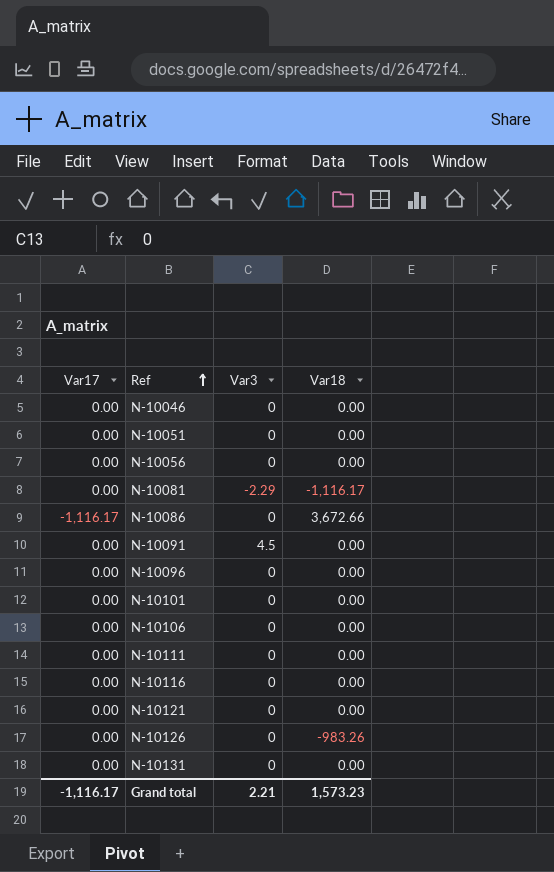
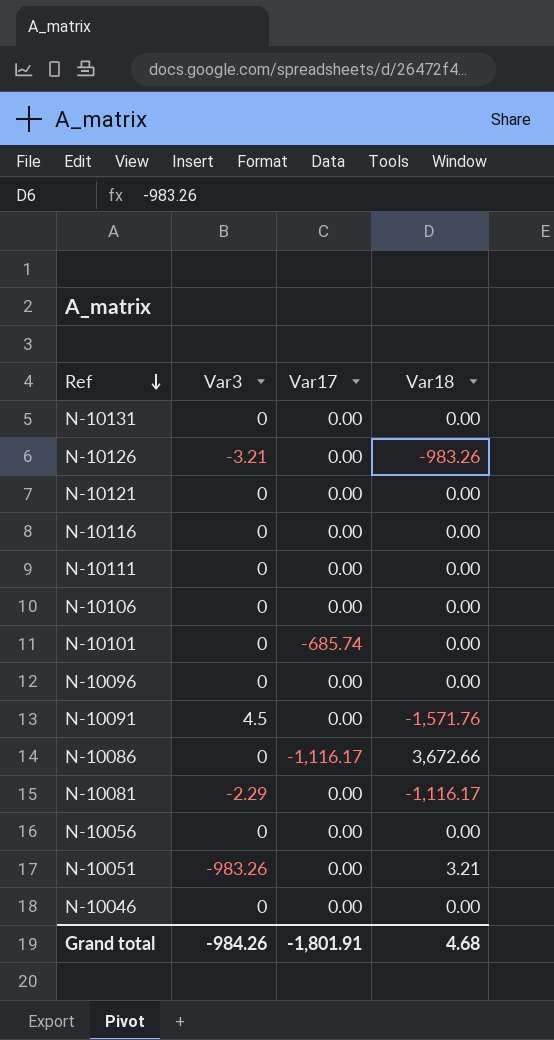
row order: Ref ascending -> Ref descending
column Var17 | position: 1 -> 3
N-10126 | Var3: 0 -> -3.21
N-10101 | Var17: 0.00 -> -685.74
N-10091 | Var18: 0.00 -> -1,571.76
N-10051 | Var3: 0 -> -983.26
N-10051 | Var18: 0.00 -> 3.21
Grand total | Var3: 2.21 -> -984.26
Grand total | Var17: -1,116.17 -> -1,801.91
Grand total | Var18: 1,573.23 -> 4.68

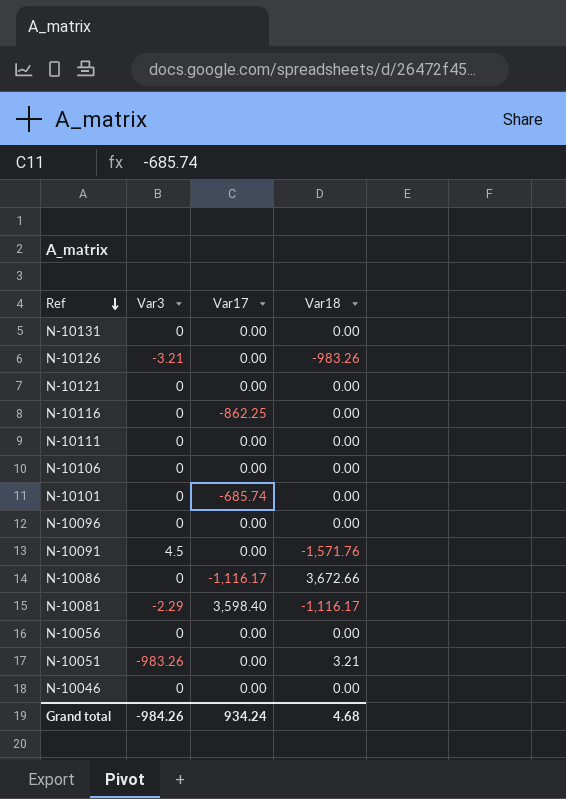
N-10116 | Var17: 0.00 -> -862.25
N-10081 | Var17: 0.00 -> 3,598.40
Grand total | Var17: -1,801.91 -> 934.24

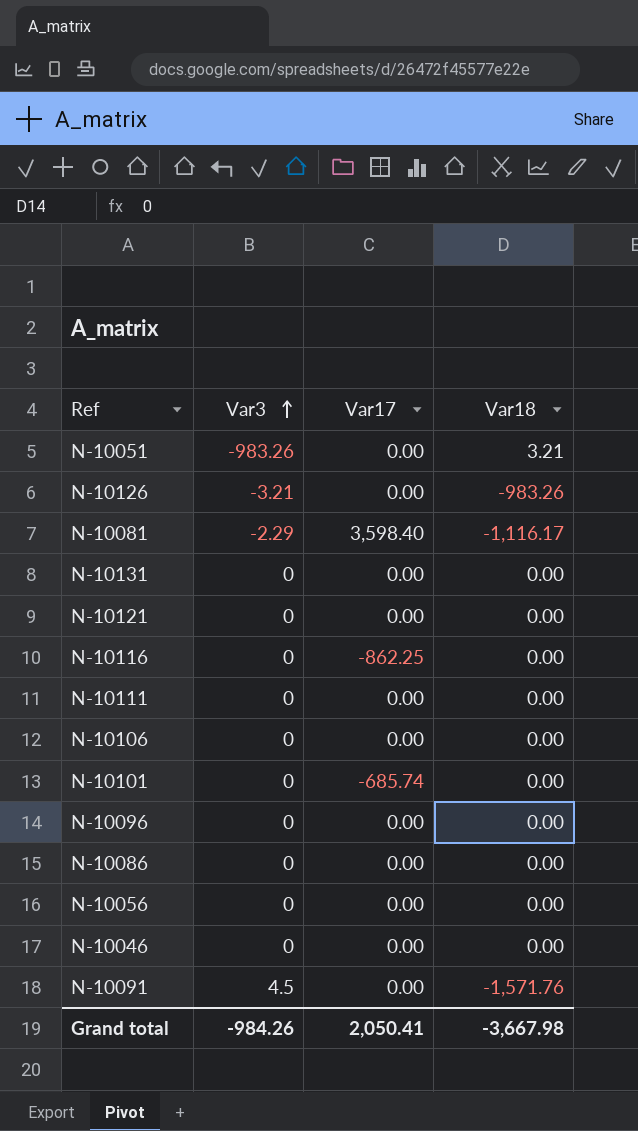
row order: Ref descending -> Var3 ascending
N-10086 | Var17: -1,116.17 -> 0.00
N-10086 | Var18: 3,672.66 -> 0.00
Grand total | Var17: 934.24 -> 2,050.41
Grand total | Var18: 4.68 -> -3,667.98

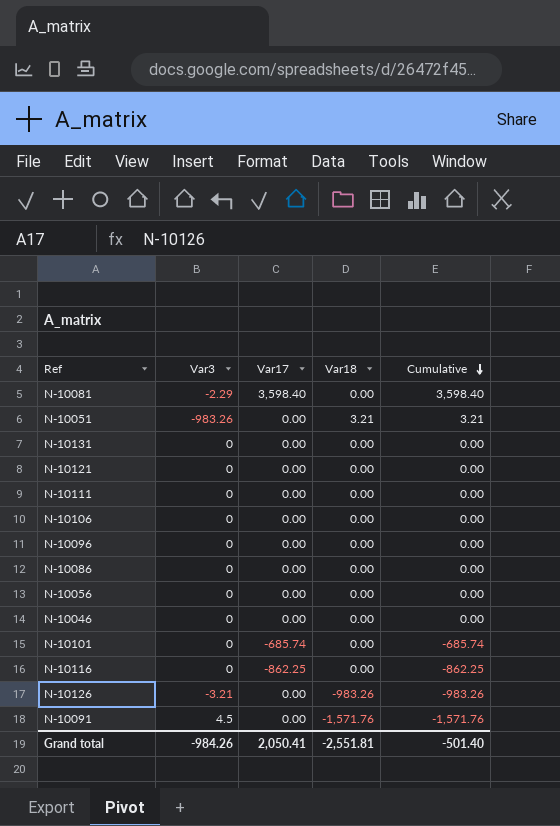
row order: Var3 ascending -> Cumulative descending
column Cumulative | formula: none -> [Var17] + [Var18]
N-10081 | Var18: -1,116.17 -> 0.00
Grand total | Var18: -3,667.98 -> -2,551.81

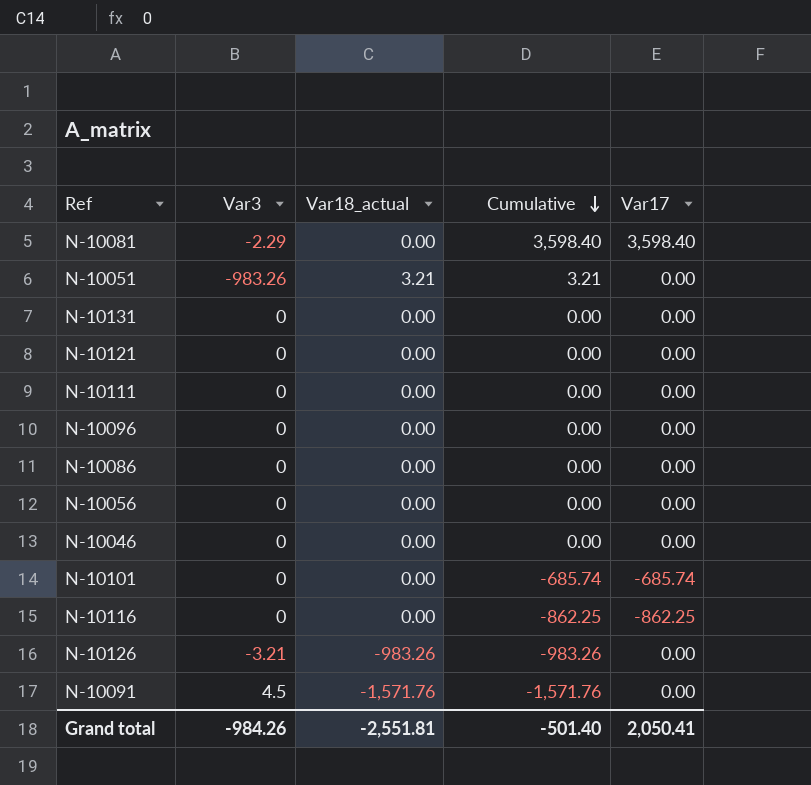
column name: Var18 -> Var18_actual
column Var17 | position: 3 -> 5
row N-10106: 0 | 0.00 | 0.00 | 0.00 -> none

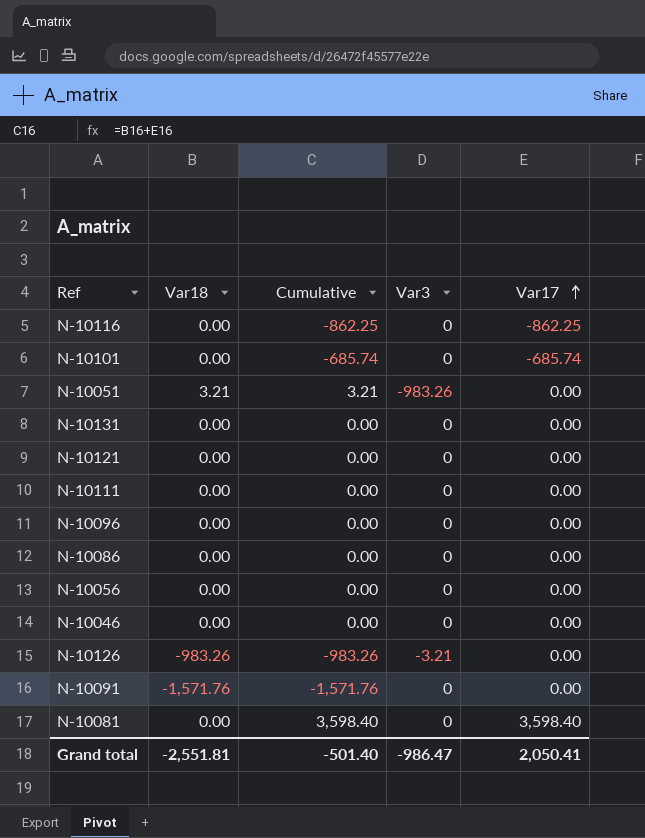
row order: Cumulative descending -> Var17 ascending
column name: Var18_actual -> Var18
column Var3 | position: 2 -> 4
N-10091 | Var3: 4.5 -> 0
N-10081 | Var3: -2.29 -> 0
Grand total | Var3: -984.26 -> -986.47

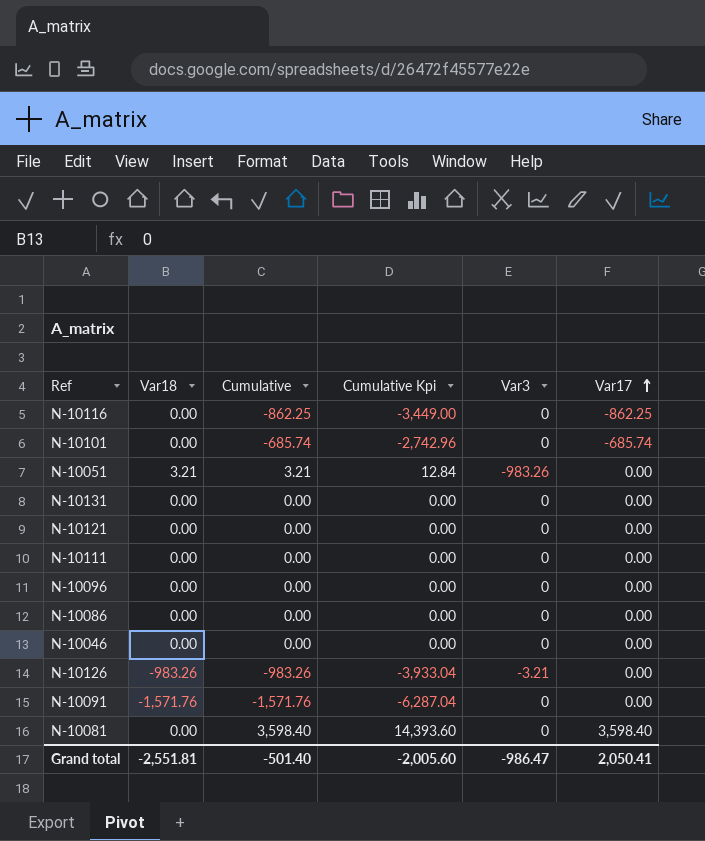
column Cumulative Kpi | formula: none -> [Cumulative] * 4
row N-10056: 0.00 | 0.00 | 0 | 0.00 -> none

